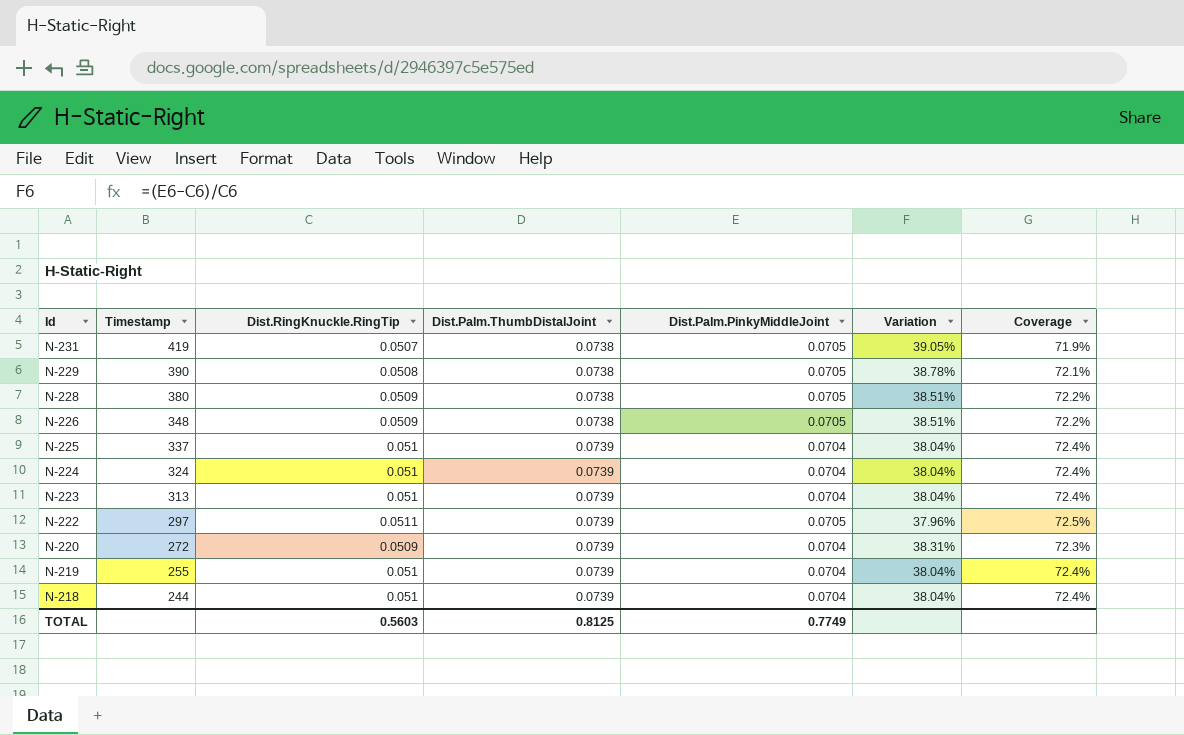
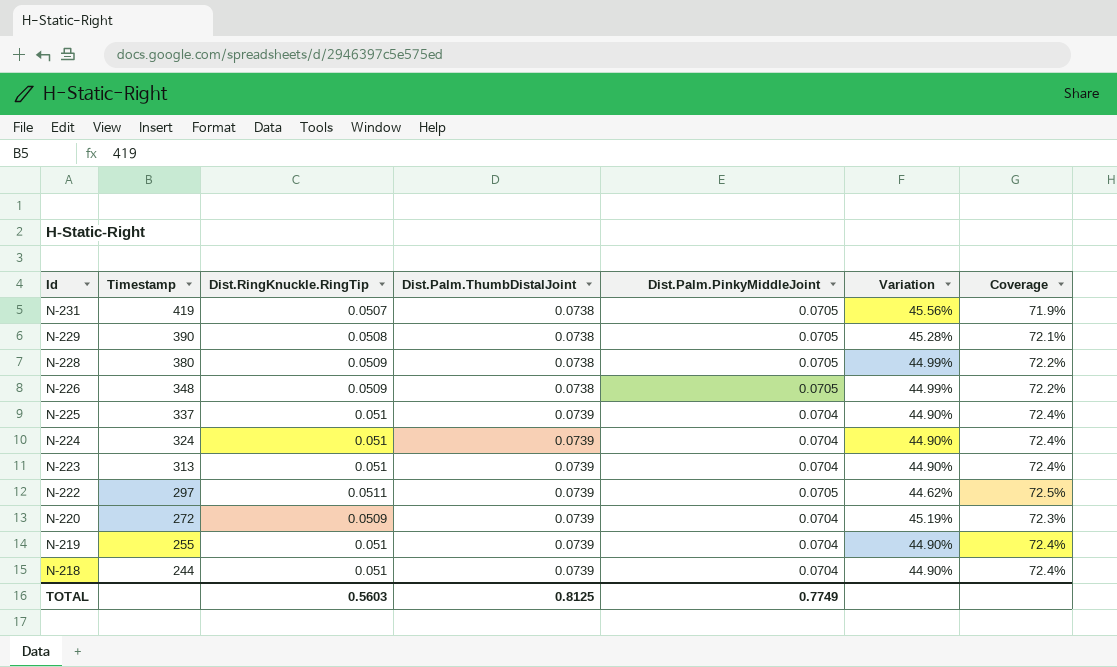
column Variation | formula: ([Dist.Palm.PinkyMiddleJoint] - [Dist.RingKnuckle.RingTip]) / [Dist.RingKnuckle.RingTip] -> ([Dist.Palm.ThumbDistalJoint] - [Dist.RingKnuckle.RingTip]) / [Dist.RingKnuckle.RingTip]

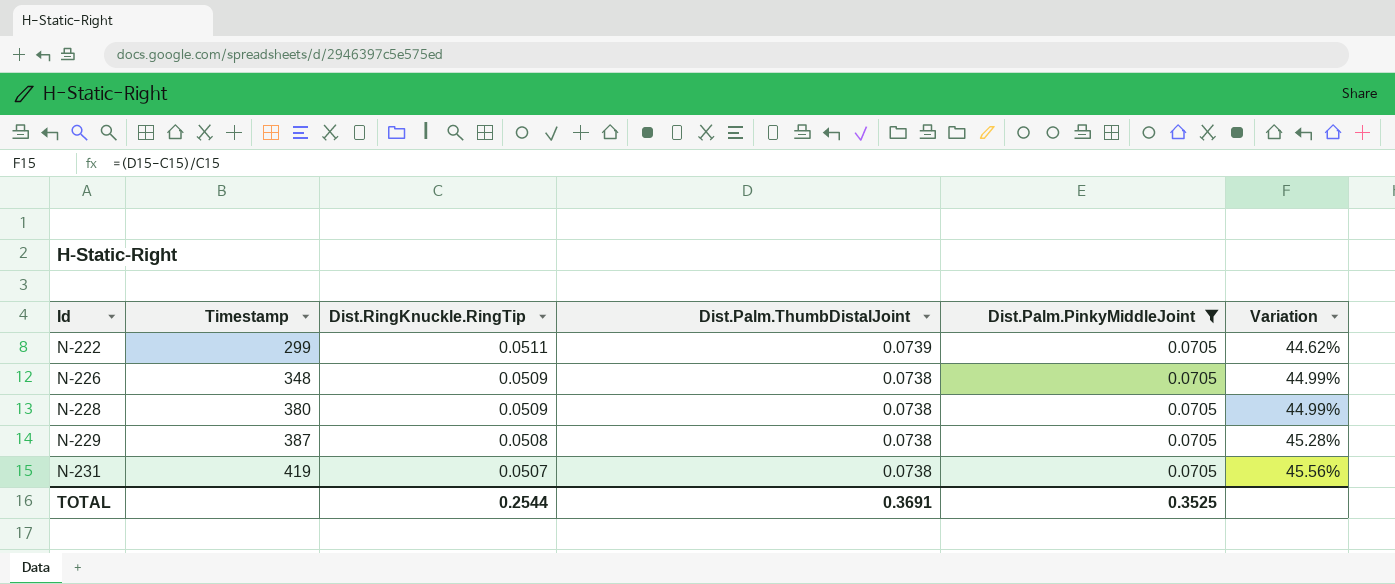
filter: none -> Dist.Palm.PinkyMiddleJoint = 0.0705
row order: Id descending -> Id ascending
column Coverage | formula: [Dist.RingKnuckle.RingTip] / [Dist.Palm.PinkyMiddleJoint] -> none
N-222 | Timestamp: 297 -> 299
N-229 | Timestamp: 390 -> 387
TOTAL | Dist.RingKnuckle.RingTip: 0.5603 -> 0.2544
TOTAL | Dist.Palm.ThumbDistalJoint: 0.8125 -> 0.3691
TOTAL | Dist.Palm.PinkyMiddleJoint: 0.7749 -> 0.3525

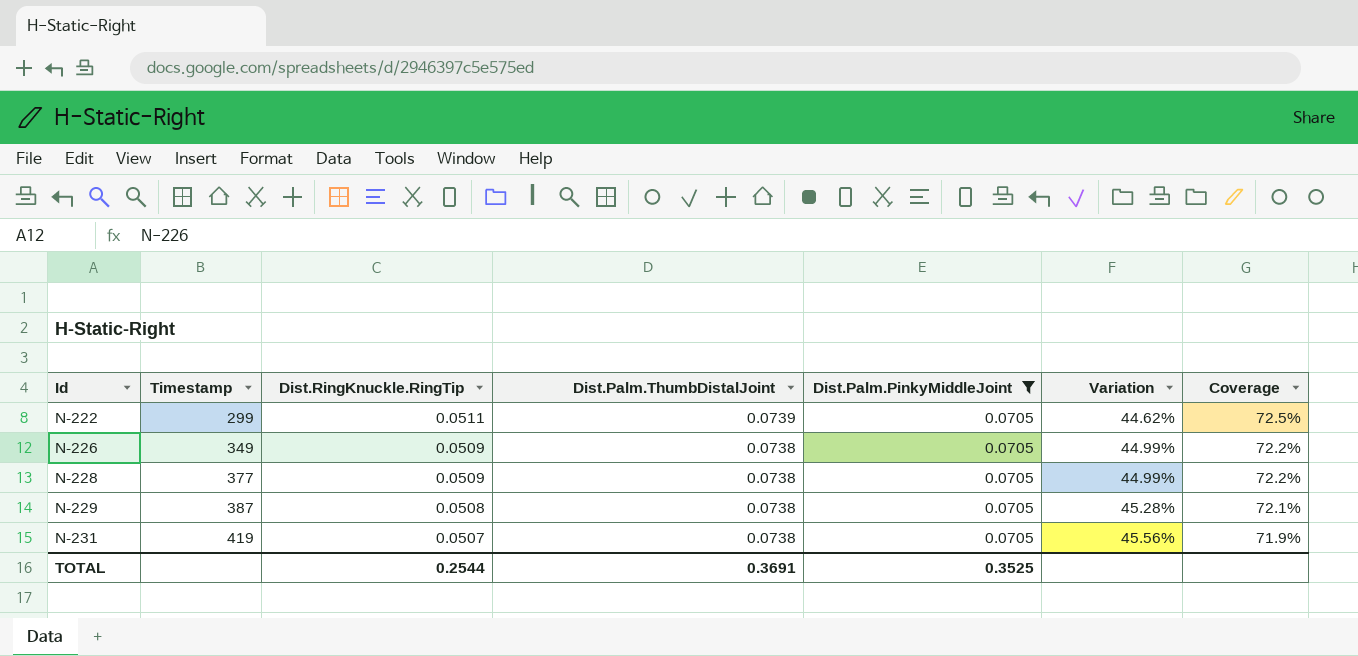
column Coverage | formula: none -> [Dist.RingKnuckle.RingTip] / [Dist.Palm.PinkyMiddleJoint]
N-226 | Timestamp: 348 -> 349
N-228 | Timestamp: 380 -> 377

